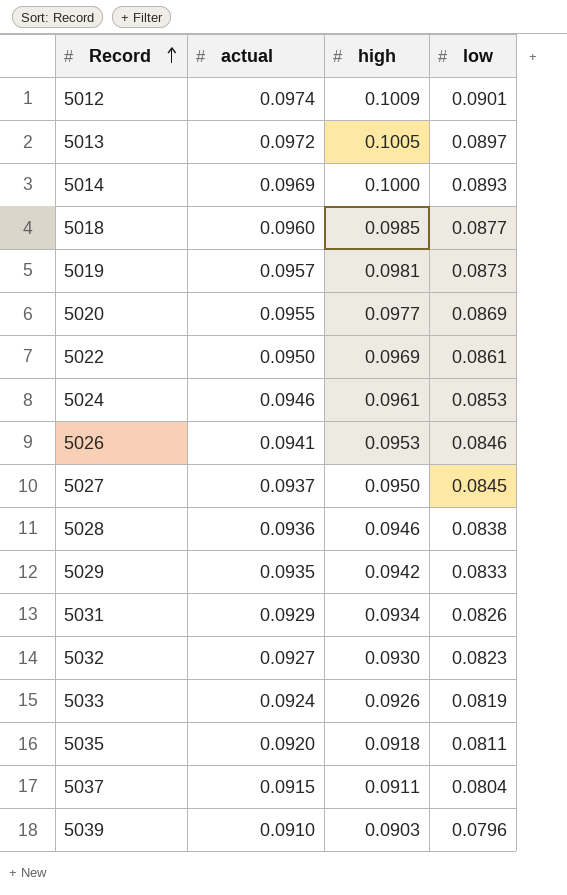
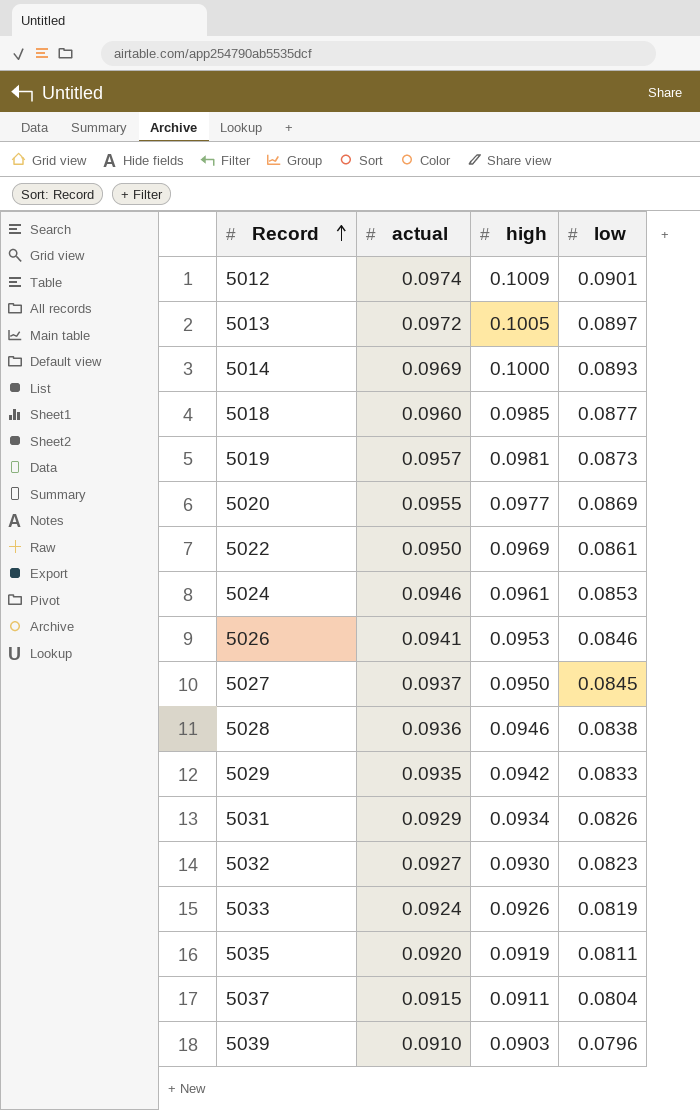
5035 | high: 0.0918 -> 0.0919

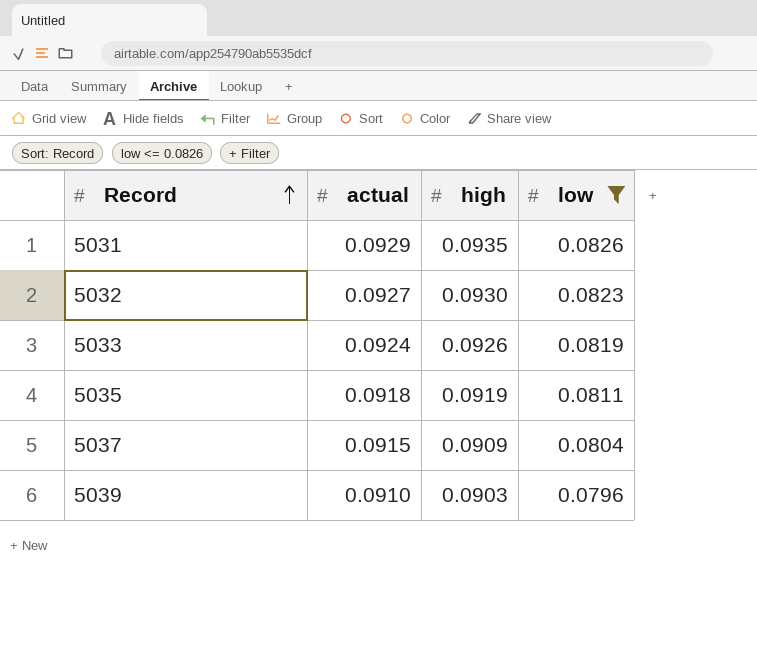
filter: none -> low <= 0.0826
5031 | high: 0.0934 -> 0.0935
5035 | actual: 0.0920 -> 0.0918
5037 | high: 0.0911 -> 0.0909

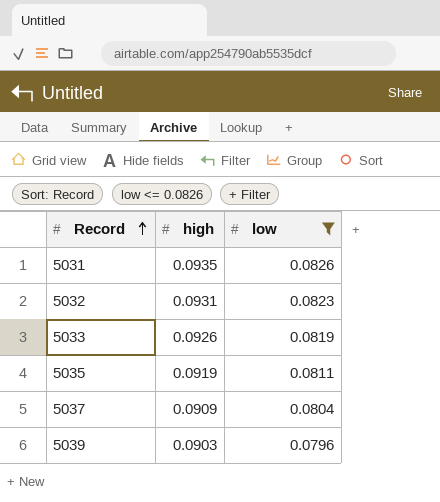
column actual | position: 2 -> none
5032 | high: 0.0930 -> 0.0931

